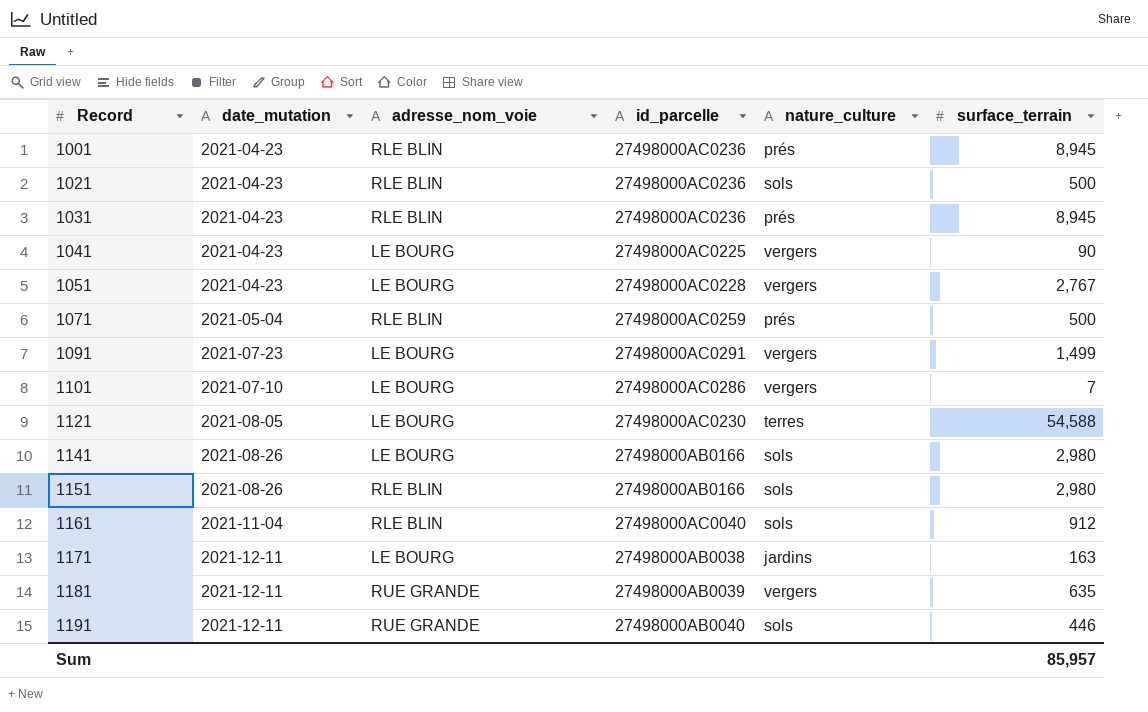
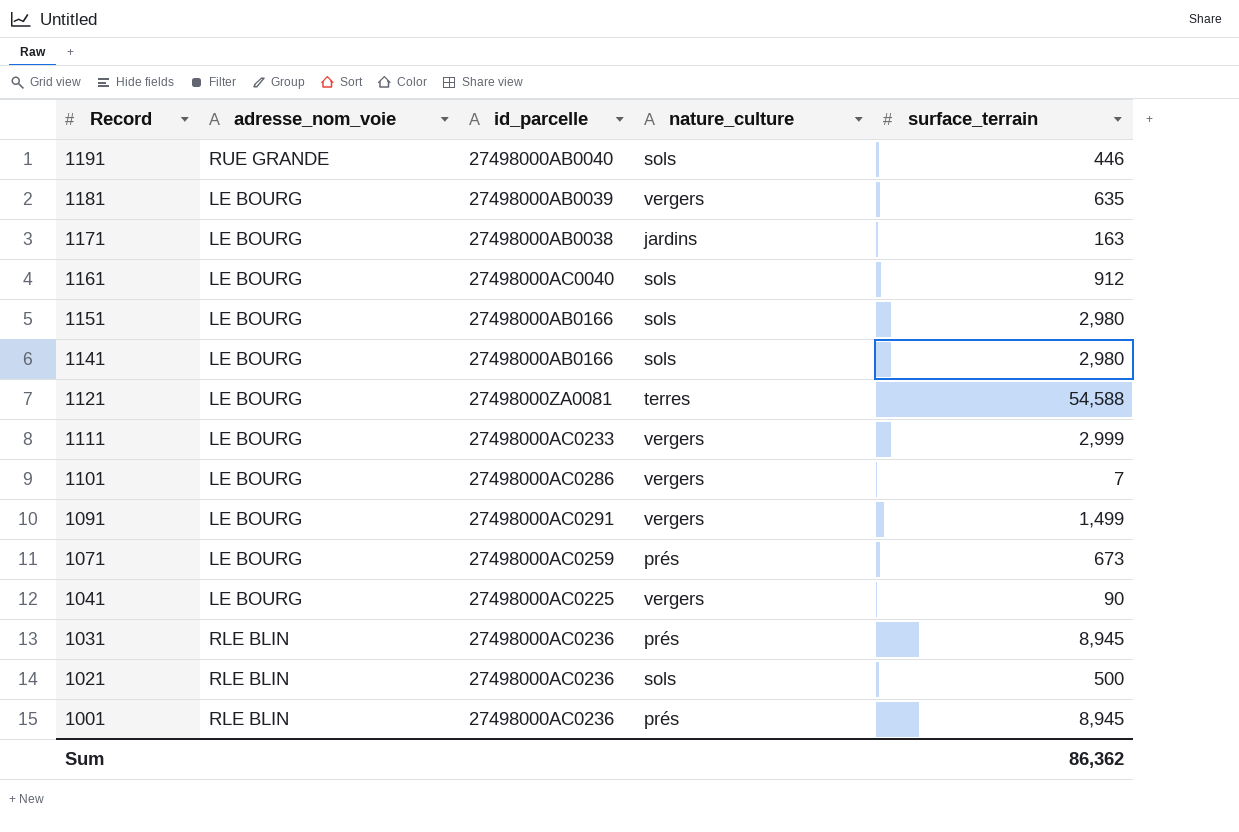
row order: Record ascending -> Record descending
column date_mutation | position: 2 -> none
row 1051: 2021-04-23 | LE BOURG | 27498000AC0228 | vergers | 2,767 -> none
1181 | adresse_nom_voie: RUE GRANDE -> LE BOURG
1161 | adresse_nom_voie: RLE BLIN -> LE BOURG
1151 | adresse_nom_voie: RLE BLIN -> LE BOURG
1121 | id_parcelle: 27498000AC0230 -> 27498000ZA0081
row 1111: none -> LE BOURG | 27498000AC0233 | vergers | 2,999
1071 | adresse_nom_voie: RLE BLIN -> LE BOURG
1071 | surface_terrain: 500 -> 673
Sum | surface_terrain: 85,957 -> 86,362

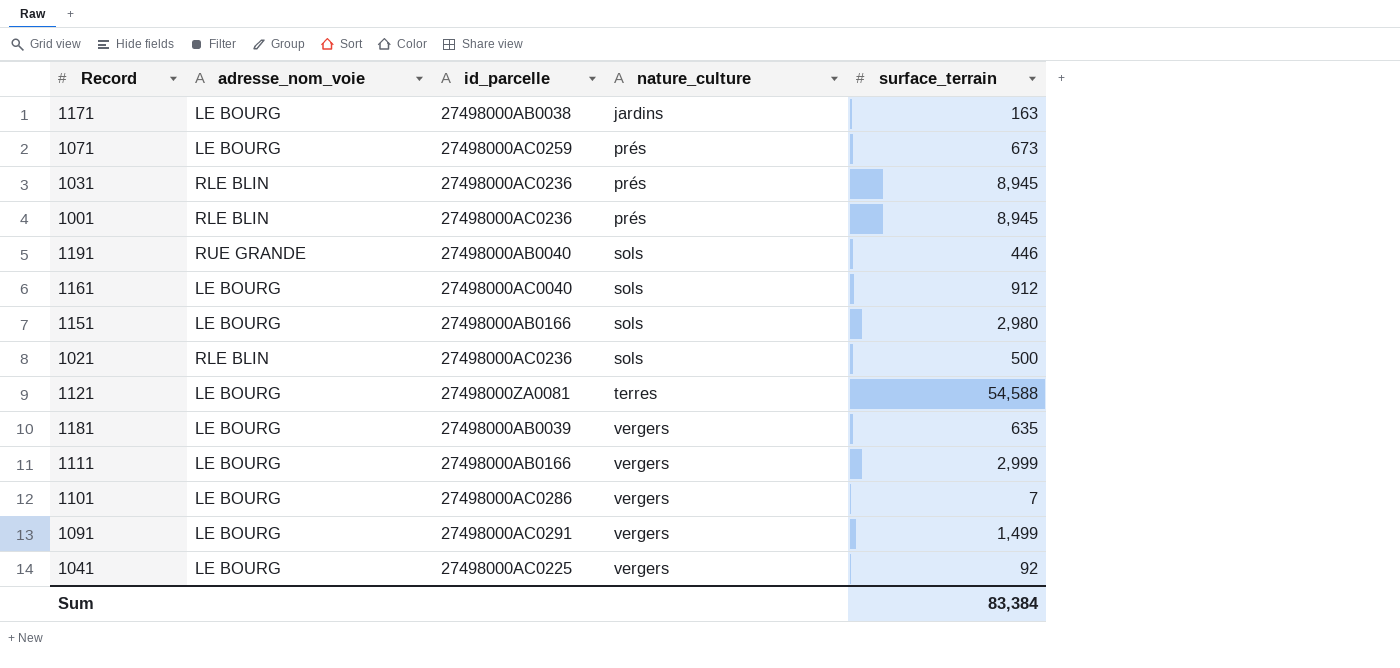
row order: Record descending -> nature_culture ascending
row 1141: LE BOURG | 27498000AB0166 | sols | 2,980 -> none
1111 | id_parcelle: 27498000AC0233 -> 27498000AB0166
1041 | surface_terrain: 90 -> 92
Sum | surface_terrain: 86,362 -> 83,384

